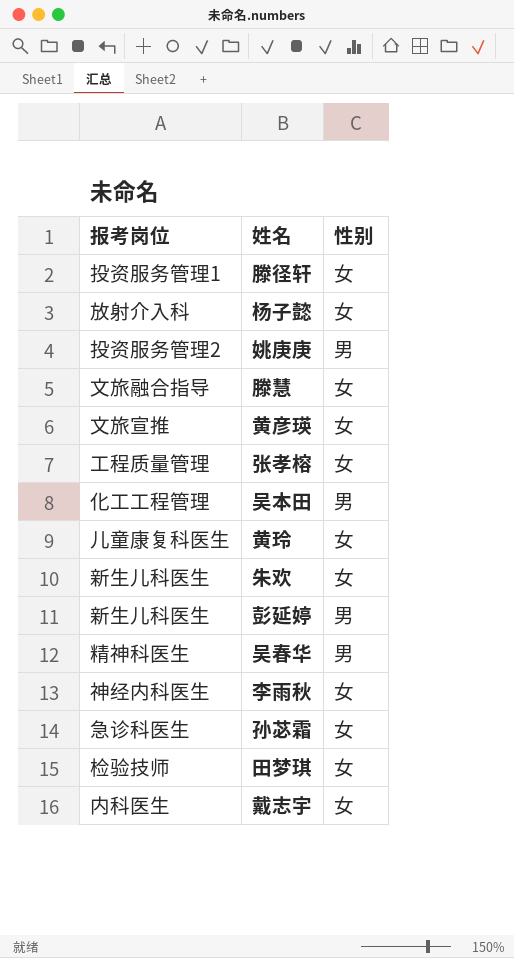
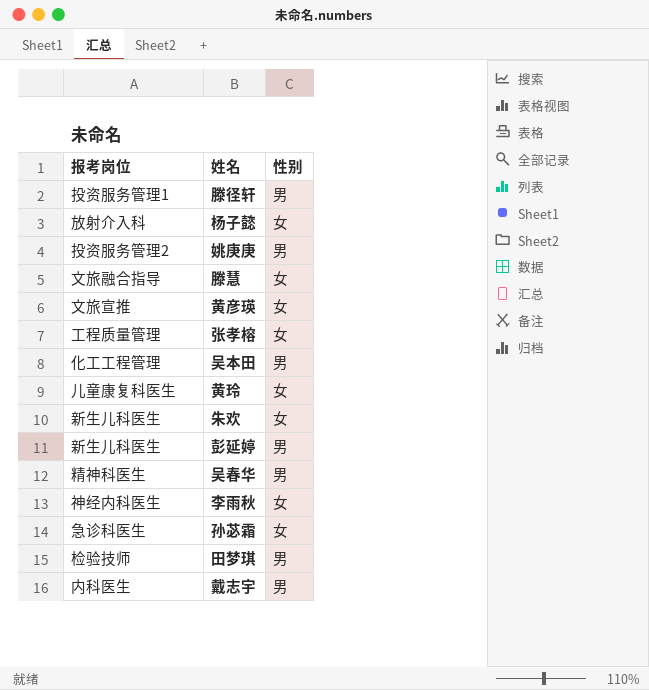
滕径轩 | 性别: 女 -> 男
田梦琪 | 性别: 女 -> 男
戴志宇 | 性别: 女 -> 男

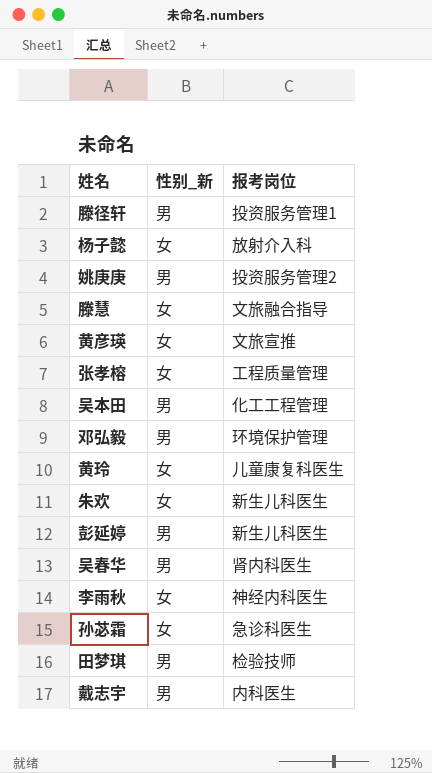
column name: 性别 -> 性别_新
column 报考岗位 | position: 1 -> 3
row 邓弘毅: none -> 男 | 环境保护管理
吴春华 | 报考岗位: 精神科医生 -> 肾内科医生

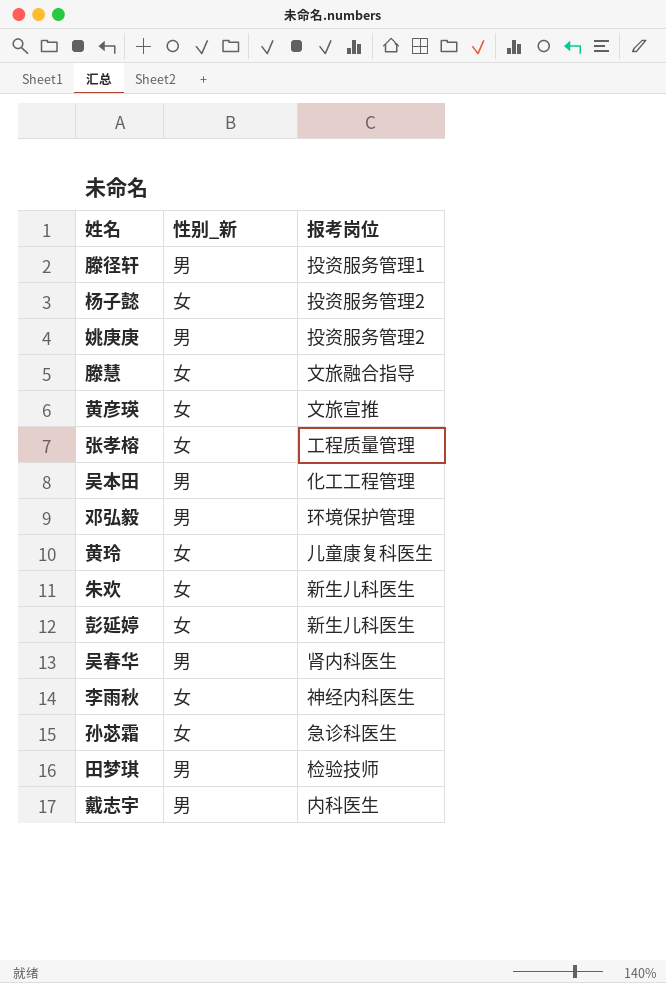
杨子懿 | 报考岗位: 放射介入科 -> 投资服务管理2
彭延婷 | 性别_新: 男 -> 女

